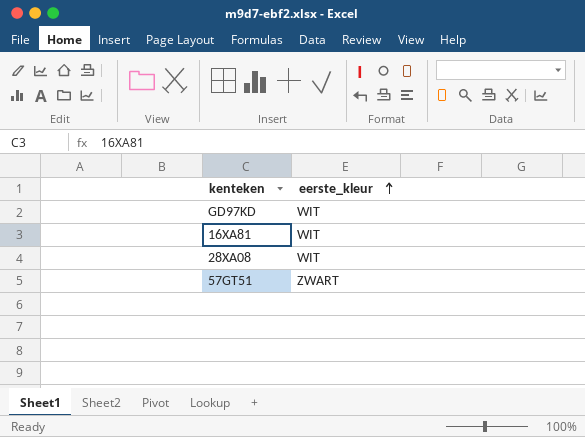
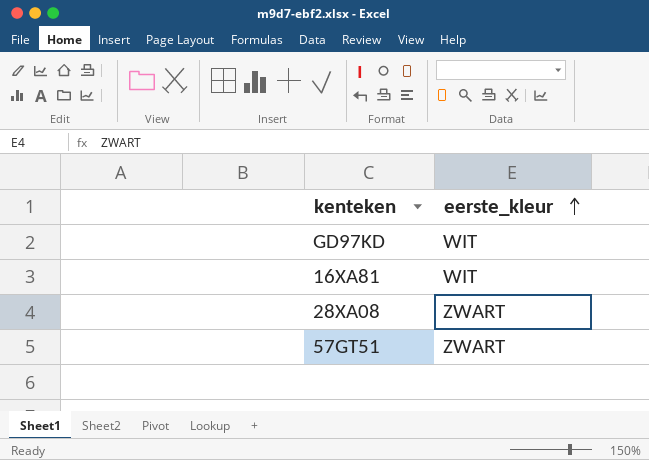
28XA08 | eerste_kleur: WIT -> ZWART

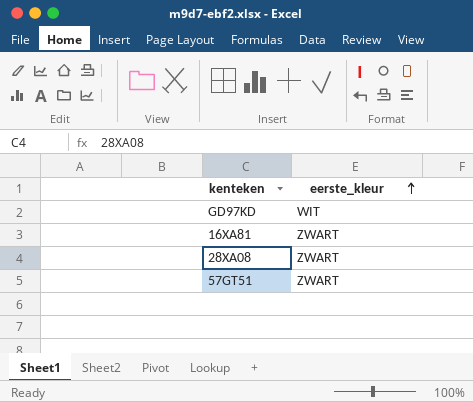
16XA81 | eerste_kleur: WIT -> ZWART

